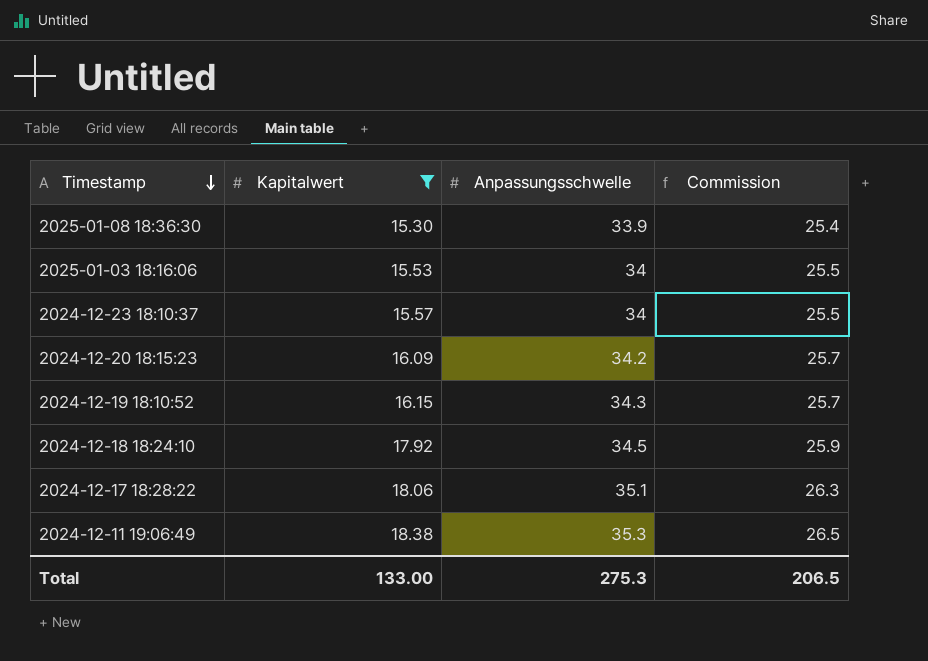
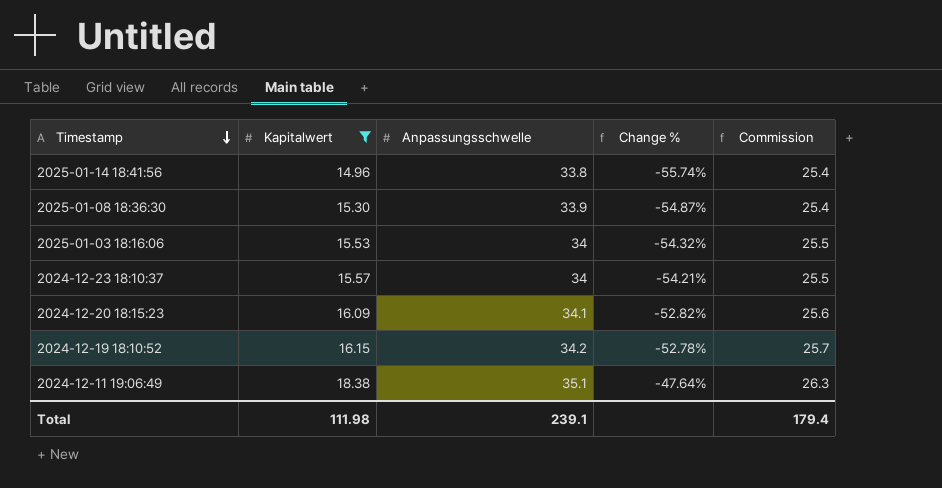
column Change % | formula: none -> ([Kapitalwert] - [Anpassungsschwelle]) / [Anpassungsschwelle]
row 2024-12-18 18:24:10: 17.92 | 34.5 | 25.9 -> none
row 2024-12-17 18:28:22: 18.06 | 35.1 | 26.3 -> none
row 2025-01-14 18:41:56: none -> 14.96 | 33.8 | -55.74% | 25.4
2024-12-20 18:15:23 | Anpassungsschwelle: 34.2 -> 34.1
2024-12-20 18:15:23 | Commission: 25.7 -> 25.6
2024-12-19 18:10:52 | Anpassungsschwelle: 34.3 -> 34.2
2024-12-11 19:06:49 | Anpassungsschwelle: 35.3 -> 35.1
2024-12-11 19:06:49 | Commission: 26.5 -> 26.3
Total | Kapitalwert: 133.00 -> 111.98
Total | Anpassungsschwelle: 275.3 -> 239.1
Total | Commission: 206.5 -> 179.4

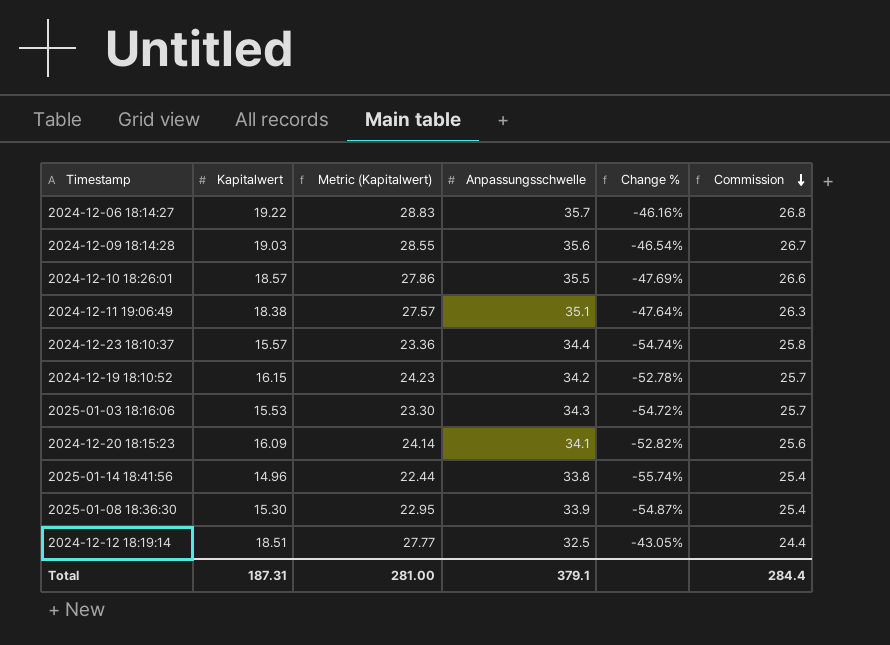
filter: Kapitalwert <= 18.38 -> none
row order: Timestamp descending -> Commission descending
column Metric (Kapitalwert) | formula: none -> [Kapitalwert] * 1.5
2024-12-23 18:10:37 | Anpassungsschwelle: 34 -> 34.4
2024-12-23 18:10:37 | Change %: -54.21% -> -54.74%
2024-12-23 18:10:37 | Commission: 25.5 -> 25.8
2025-01-03 18:16:06 | Anpassungsschwelle: 34 -> 34.3
2025-01-03 18:16:06 | Change %: -54.32% -> -54.72%
2025-01-03 18:16:06 | Commission: 25.5 -> 25.7
Total | Kapitalwert: 111.98 -> 187.31
Total | Anpassungsschwelle: 239.1 -> 379.1
Total | Commission: 179.4 -> 284.4

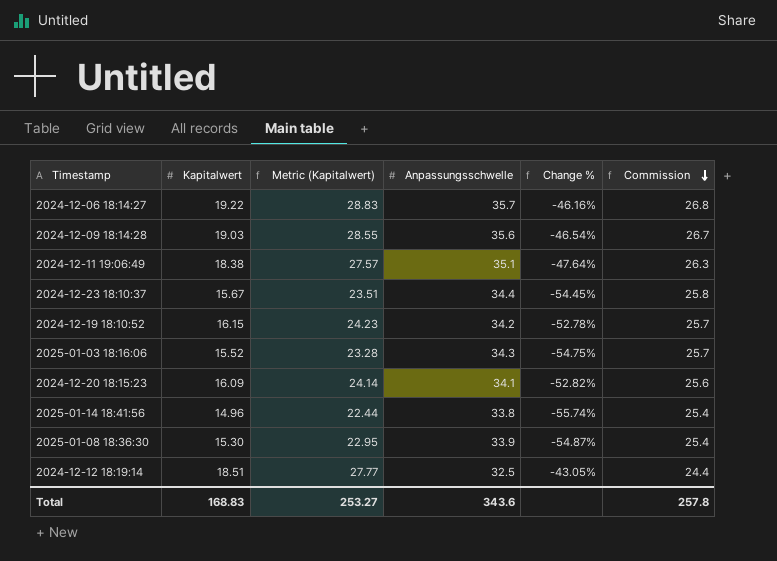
row 2024-12-10 18:26:01: 18.57 | 27.86 | 35.5 | -47.69% | 26.6 -> none
2024-12-23 18:10:37 | Kapitalwert: 15.57 -> 15.67
2024-12-23 18:10:37 | Metric (Kapitalwert): 23.36 -> 23.51
2024-12-23 18:10:37 | Change %: -54.74% -> -54.45%
2025-01-03 18:16:06 | Kapitalwert: 15.53 -> 15.52
2025-01-03 18:16:06 | Metric (Kapitalwert): 23.30 -> 23.28
2025-01-03 18:16:06 | Change %: -54.72% -> -54.75%
Total | Kapitalwert: 187.31 -> 168.83
Total | Metric (Kapitalwert): 281.00 -> 253.27
Total | Anpassungsschwelle: 379.1 -> 343.6
Total | Commission: 284.4 -> 257.8

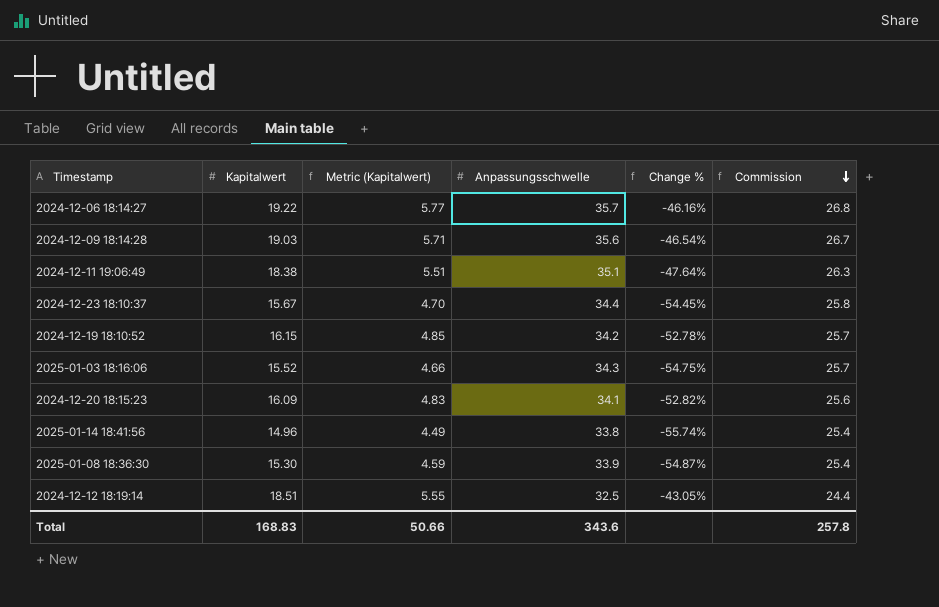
column Metric (Kapitalwert) | formula: [Kapitalwert] * 1.5 -> [Kapitalwert] * 0.3
Total | Metric (Kapitalwert): 253.27 -> 50.66

